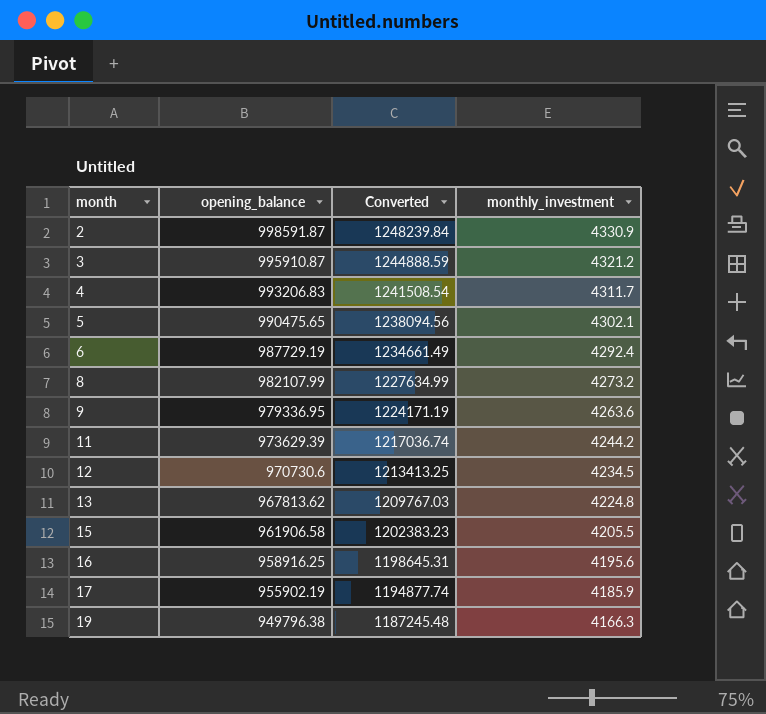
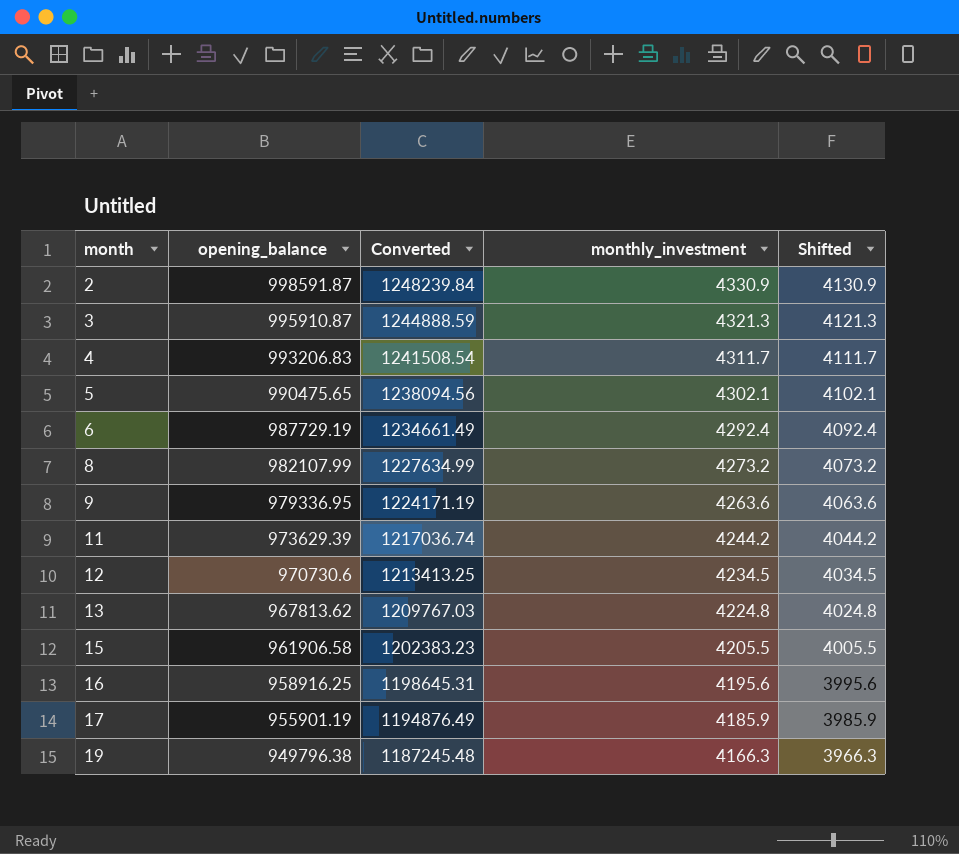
column Shifted | formula: none -> [monthly_investment] - 200
3 | monthly_investment: 4321.2 -> 4321.3
17 | opening_balance: 955902.19 -> 955901.19
17 | Converted: 1194877.74 -> 1194876.49

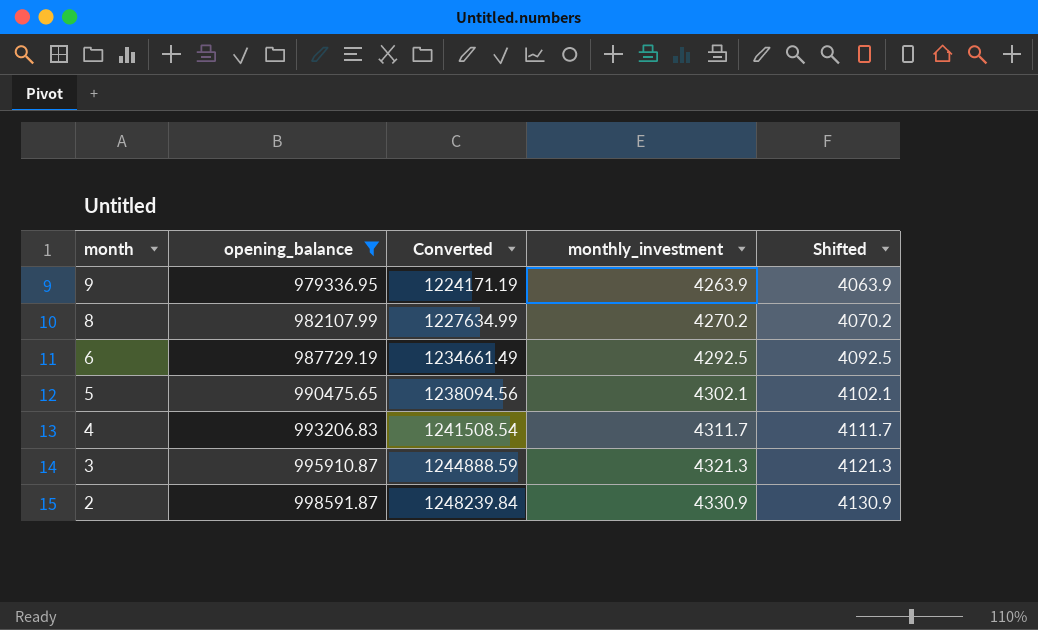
filter: none -> opening_balance >= 979336.95
row order: month ascending -> month descending
9 | monthly_investment: 4263.6 -> 4263.9
9 | Shifted: 4063.6 -> 4063.9
8 | monthly_investment: 4273.2 -> 4270.2
8 | Shifted: 4073.2 -> 4070.2
6 | monthly_investment: 4292.4 -> 4292.5
6 | Shifted: 4092.4 -> 4092.5

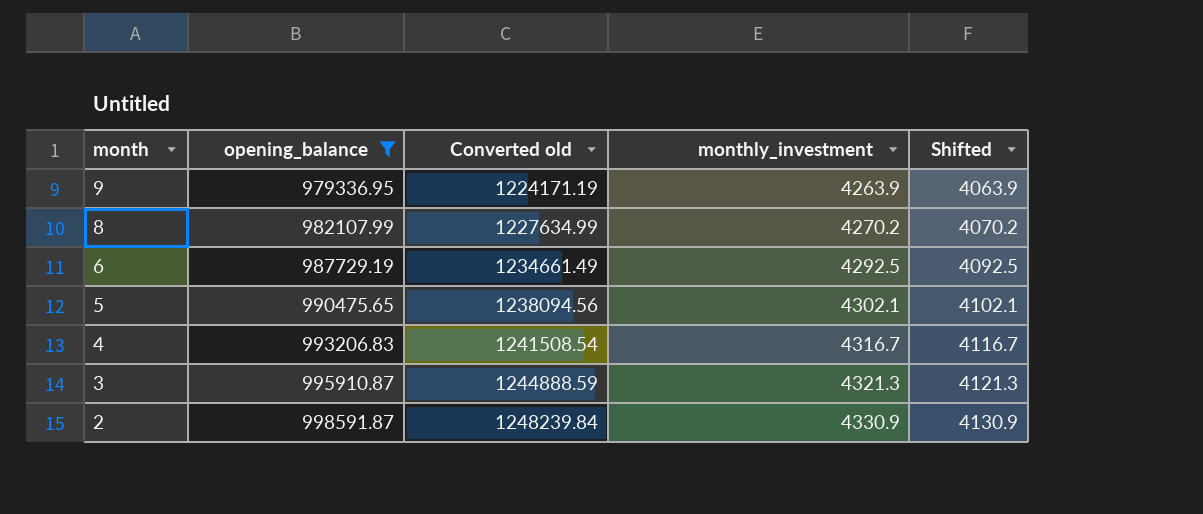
column name: Converted -> Converted old
4 | monthly_investment: 4311.7 -> 4316.7
4 | Shifted: 4111.7 -> 4116.7

